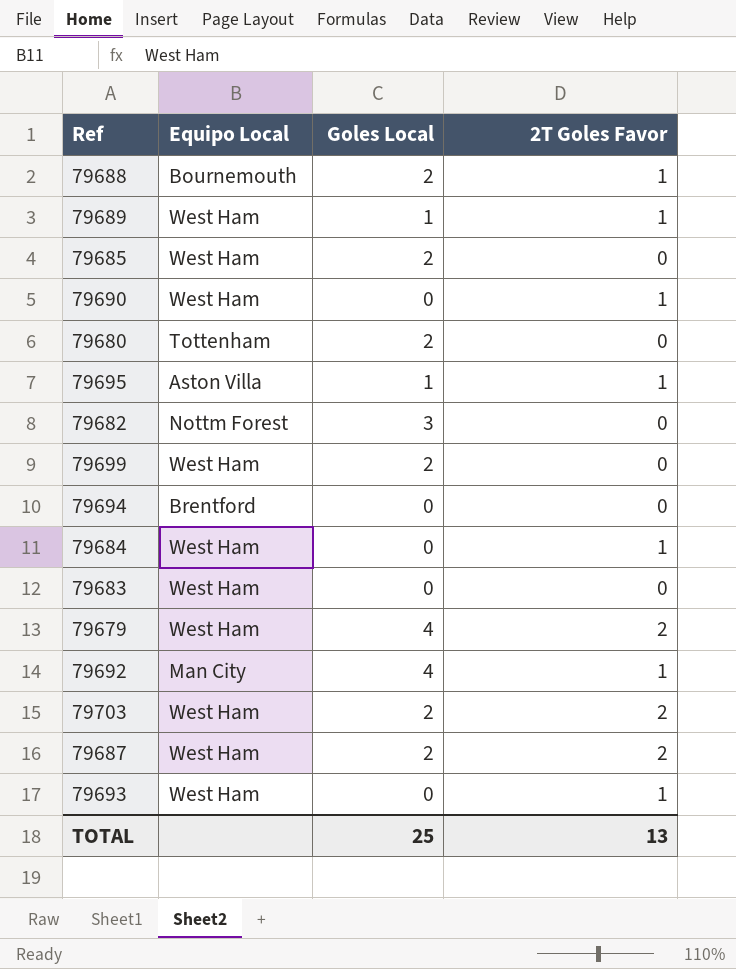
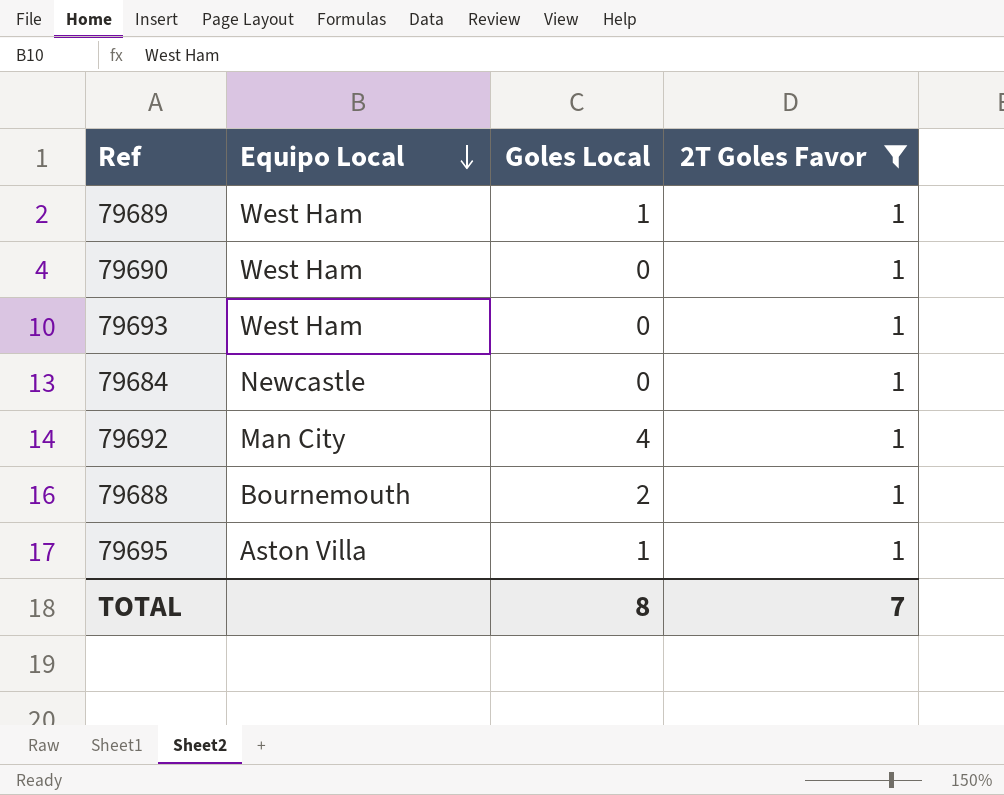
filter: none -> 2T Goles Favor = 1
row order: none -> Equipo Local descending
79684 | Equipo Local: West Ham -> Newcastle
TOTAL | Goles Local: 25 -> 8
TOTAL | 2T Goles Favor: 13 -> 7

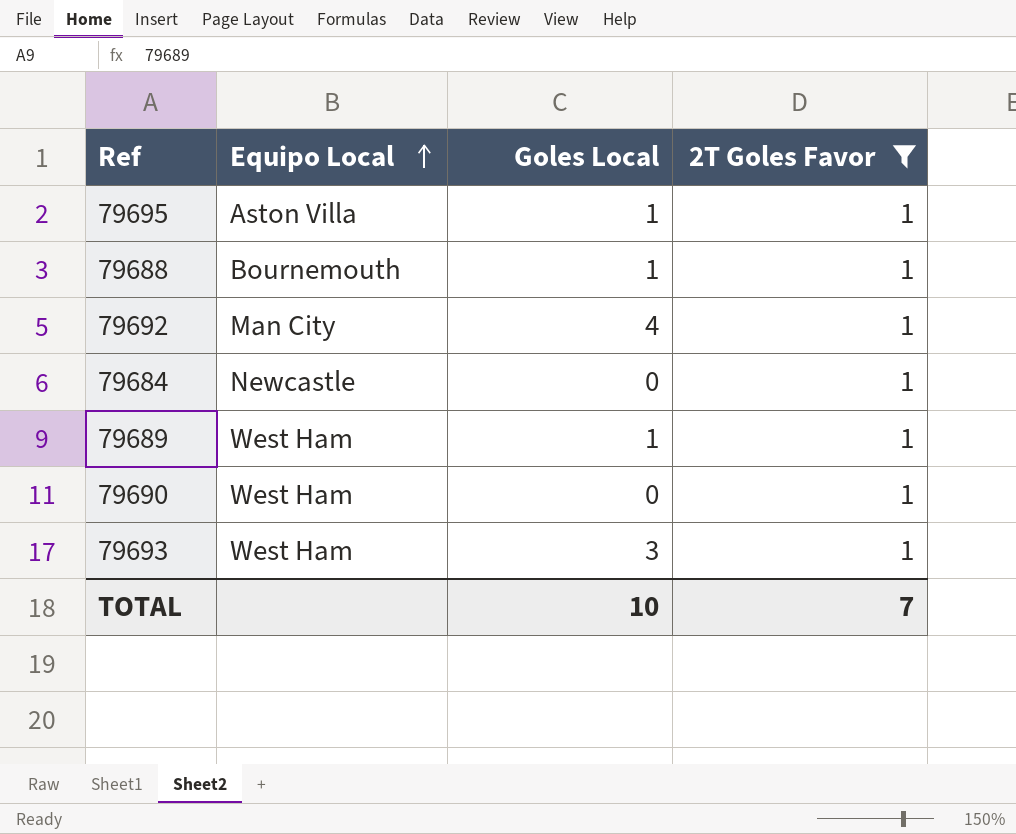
row order: Equipo Local descending -> Equipo Local ascending
79688 | Goles Local: 2 -> 1
79693 | Goles Local: 0 -> 3
TOTAL | Goles Local: 8 -> 10

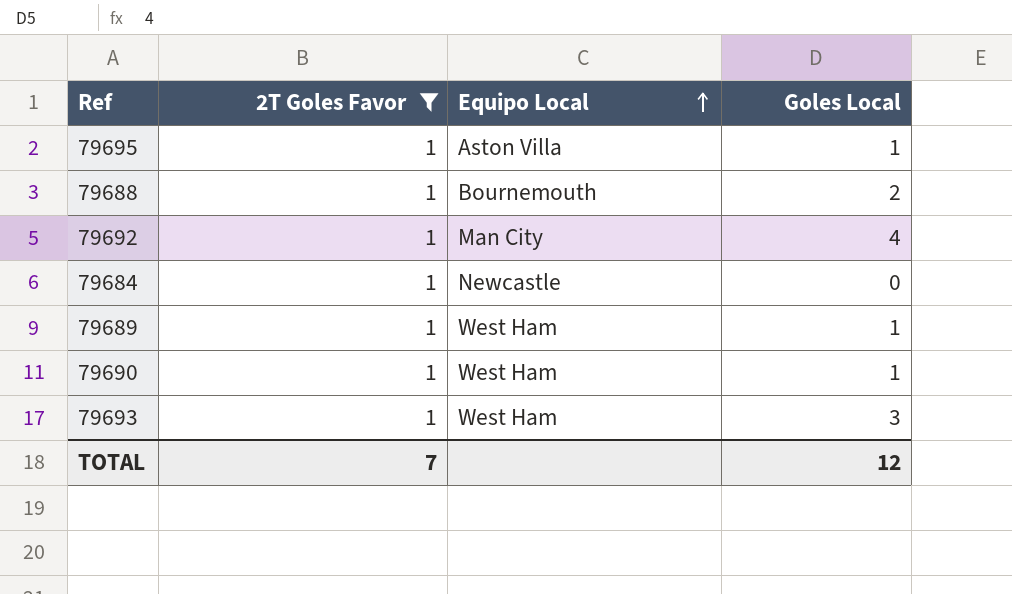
column 2T Goles Favor | position: 4 -> 2
79688 | Goles Local: 1 -> 2
79690 | Goles Local: 0 -> 1
TOTAL | Goles Local: 10 -> 12

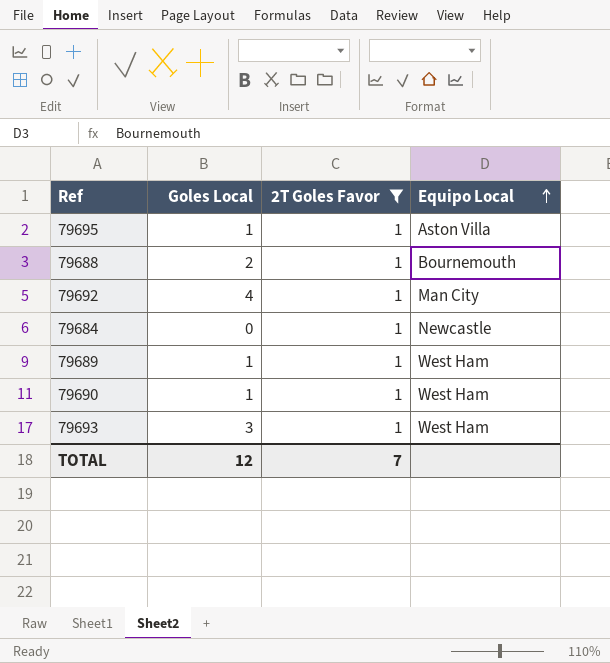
column Goles Local | position: 4 -> 2

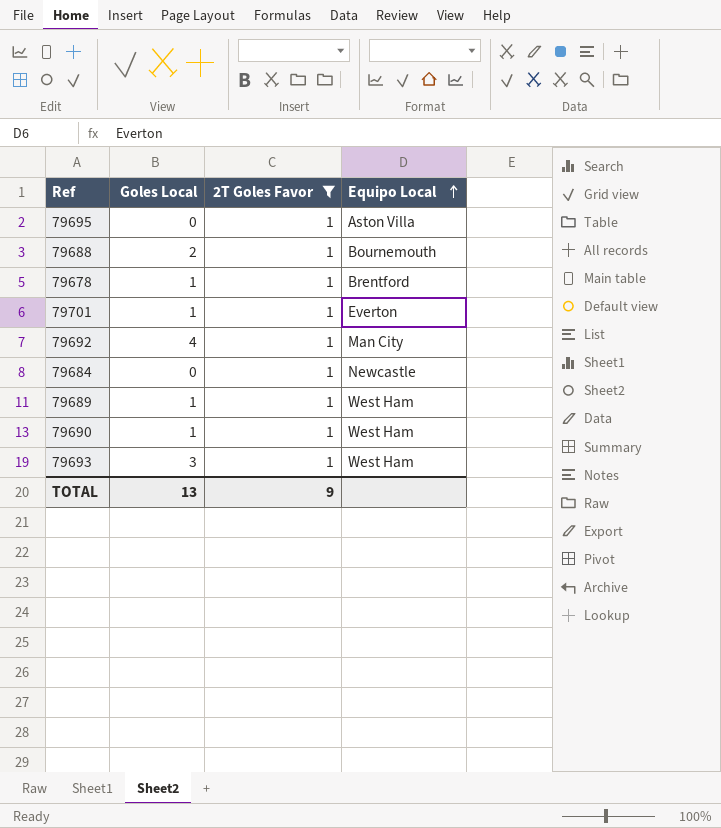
79695 | Goles Local: 1 -> 0
row 79678: none -> 1 | 1 | Brentford
row 79701: none -> 1 | 1 | Everton
TOTAL | Goles Local: 12 -> 13
TOTAL | 2T Goles Favor: 7 -> 9

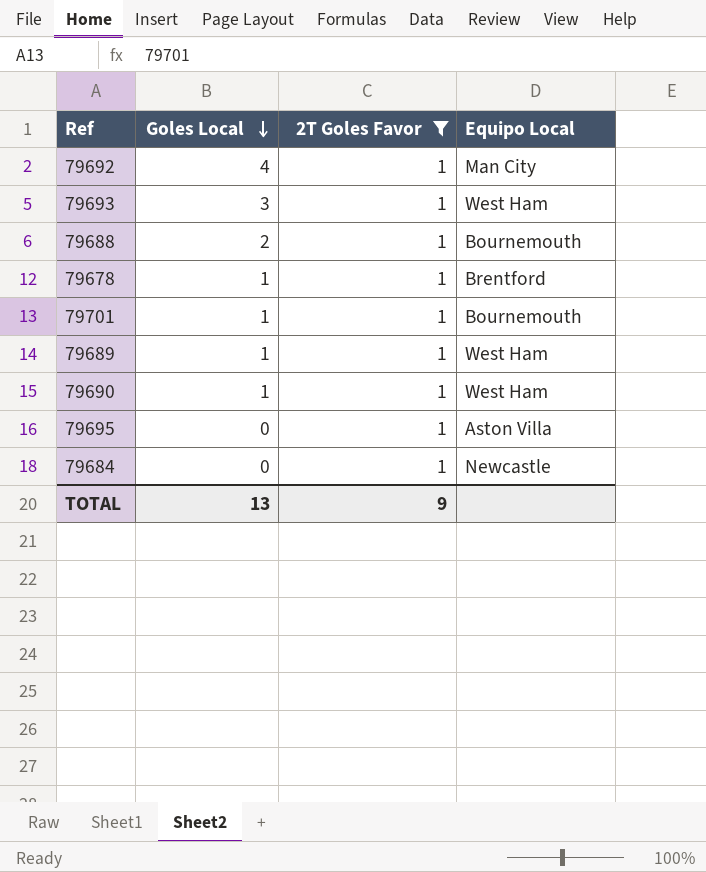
row order: Equipo Local ascending -> Goles Local descending
79701 | Equipo Local: Everton -> Bournemouth

